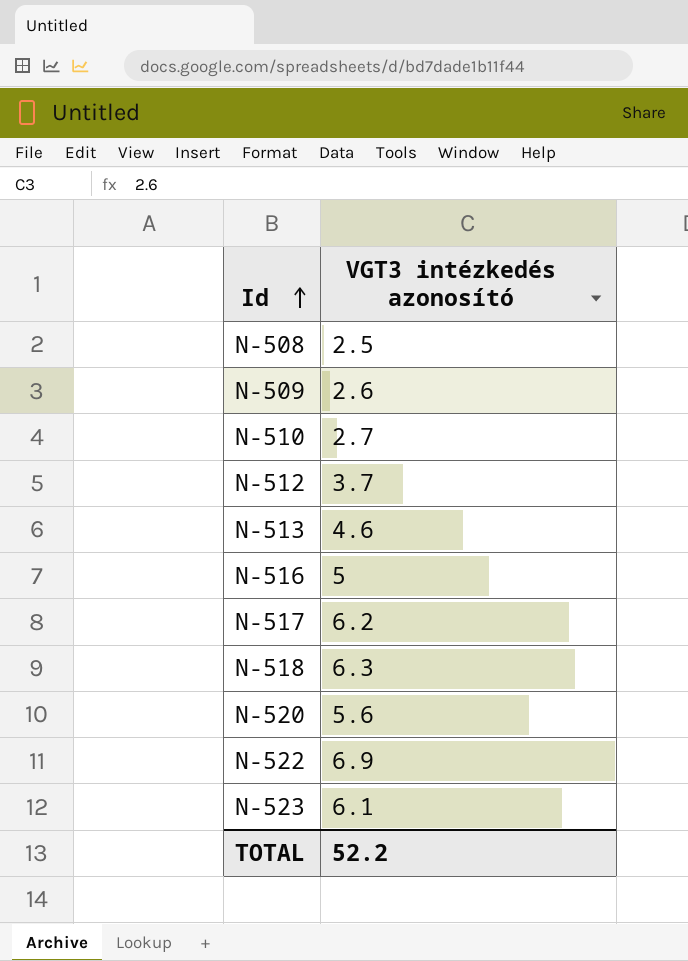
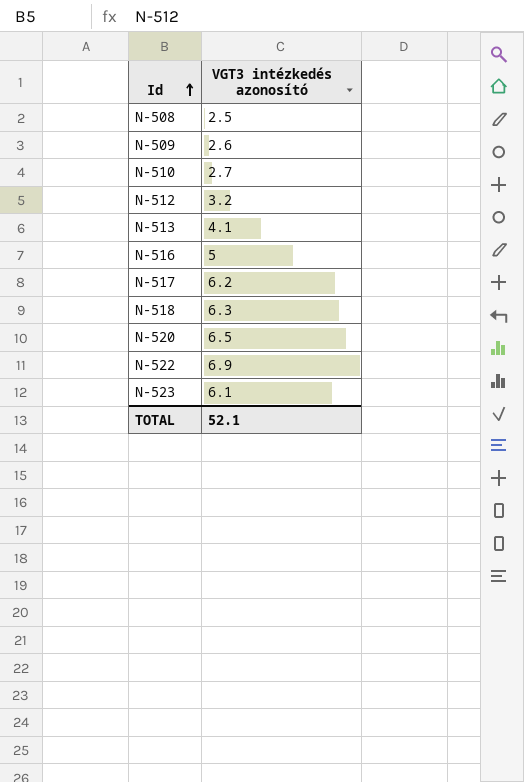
N-512 | VGT3 intézkedés azonosító: 3.7 -> 3.2
N-513 | VGT3 intézkedés azonosító: 4.6 -> 4.1
N-520 | VGT3 intézkedés azonosító: 5.6 -> 6.5
TOTAL | VGT3 intézkedés azonosító: 52.2 -> 52.1

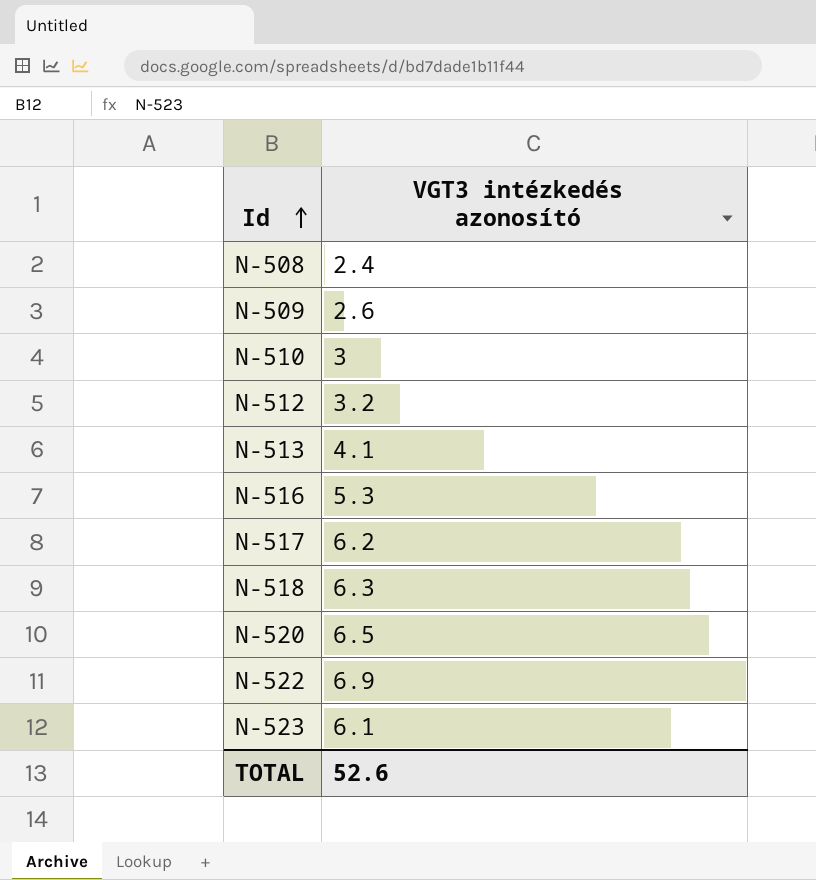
N-508 | VGT3 intézkedés azonosító: 2.5 -> 2.4
N-510 | VGT3 intézkedés azonosító: 2.7 -> 3
N-516 | VGT3 intézkedés azonosító: 5 -> 5.3
TOTAL | VGT3 intézkedés azonosító: 52.1 -> 52.6

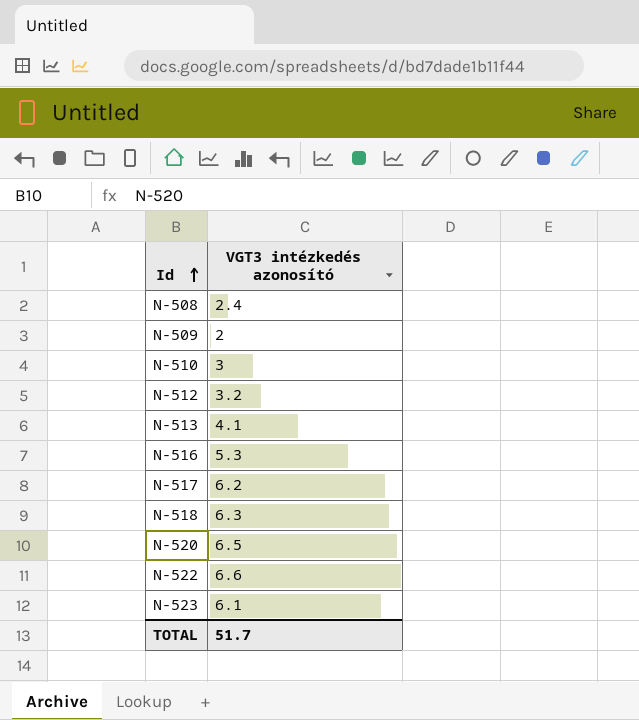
N-509 | VGT3 intézkedés azonosító: 2.6 -> 2
N-522 | VGT3 intézkedés azonosító: 6.9 -> 6.6
TOTAL | VGT3 intézkedés azonosító: 52.6 -> 51.7

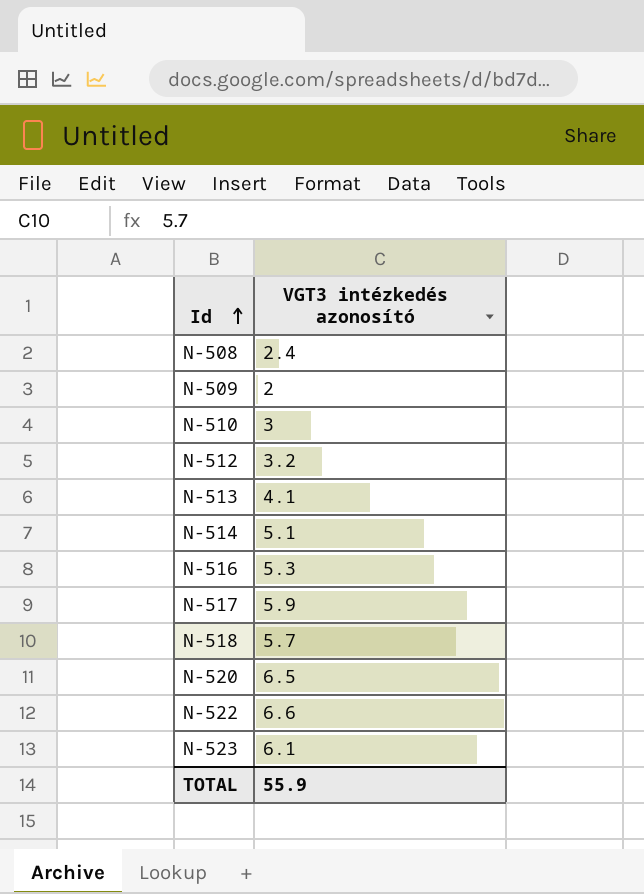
row N-514: none -> 5.1
N-517 | VGT3 intézkedés azonosító: 6.2 -> 5.9
N-518 | VGT3 intézkedés azonosító: 6.3 -> 5.7
TOTAL | VGT3 intézkedés azonosító: 51.7 -> 55.9

